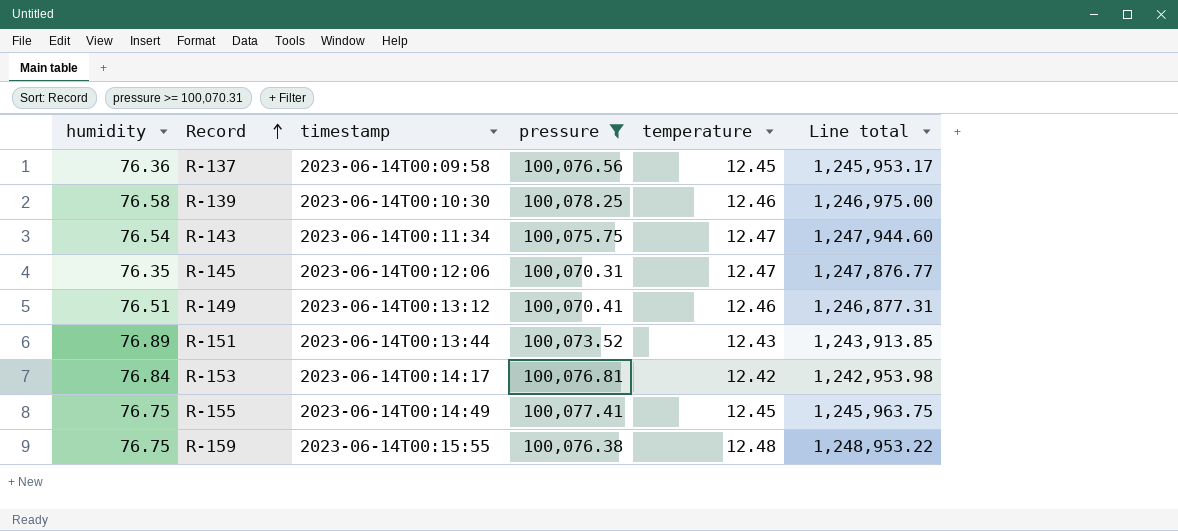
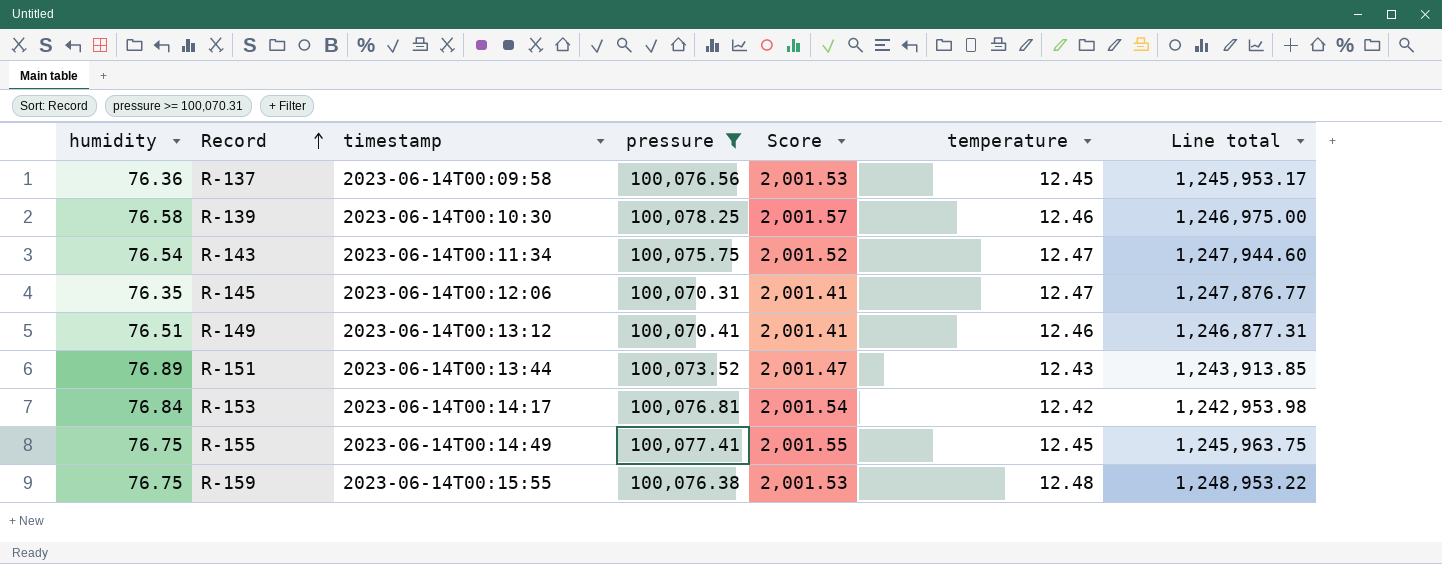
column Score | formula: none -> [pressure] * 0.02

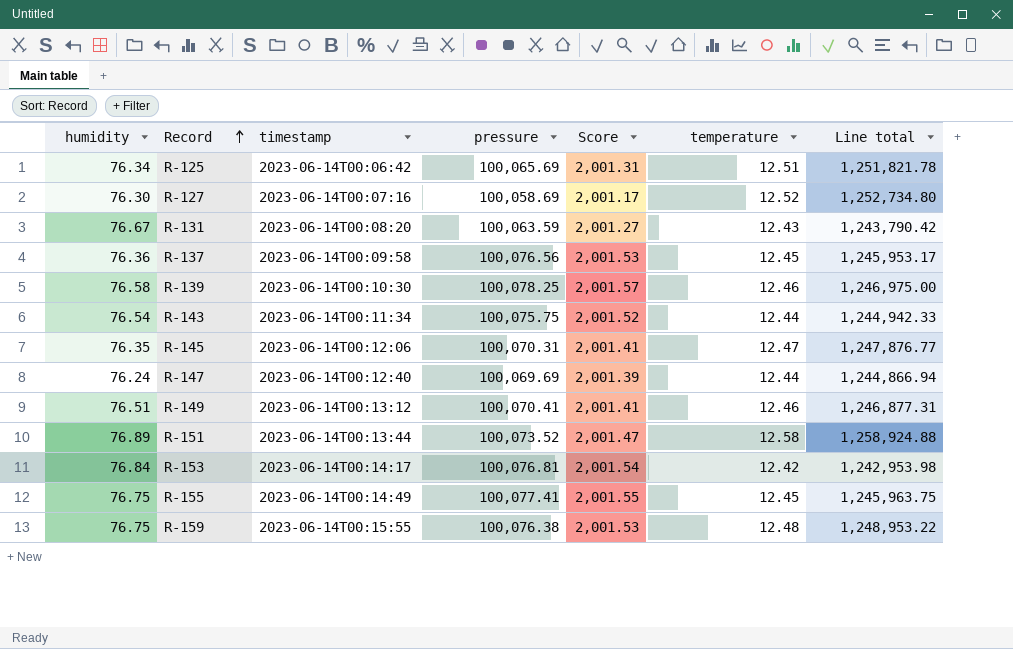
filter: pressure >= 100,070.31 -> none
R-143 | temperature: 12.47 -> 12.44
R-143 | Line total: 1,247,944.60 -> 1,244,942.33
R-151 | temperature: 12.43 -> 12.58
R-151 | Line total: 1,243,913.85 -> 1,258,924.88

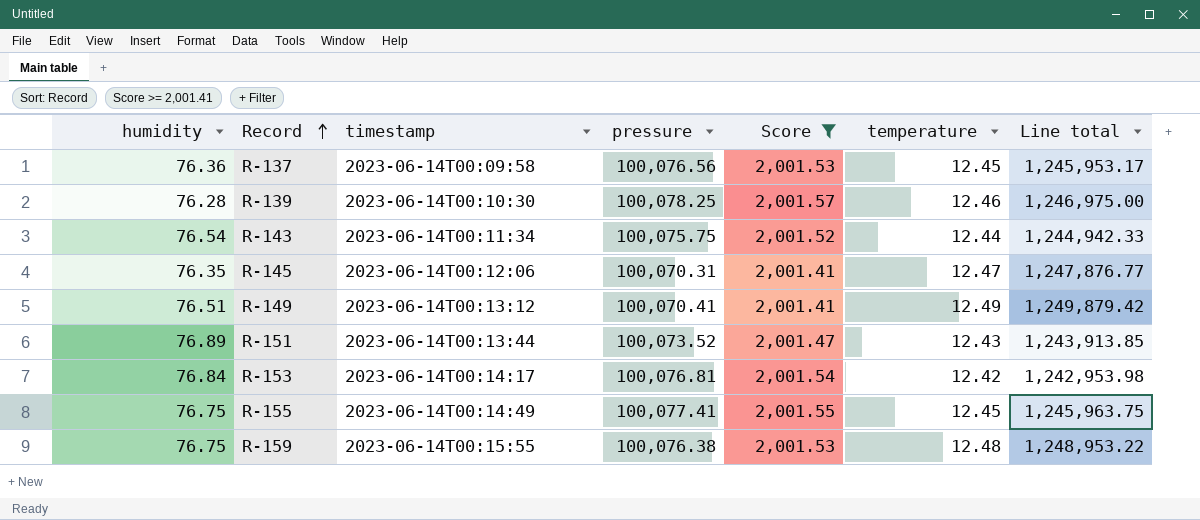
filter: none -> Score >= 2,001.41
R-139 | humidity: 76.58 -> 76.28
R-149 | temperature: 12.46 -> 12.49
R-149 | Line total: 1,246,877.31 -> 1,249,879.42
R-151 | temperature: 12.58 -> 12.43
R-151 | Line total: 1,258,924.88 -> 1,243,913.85

